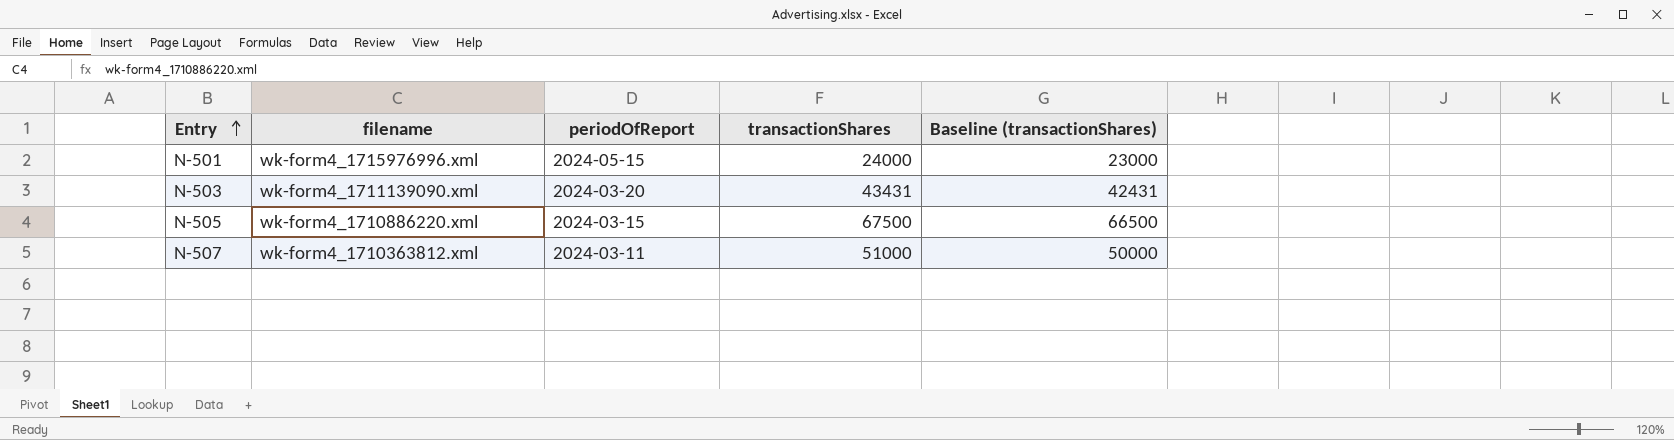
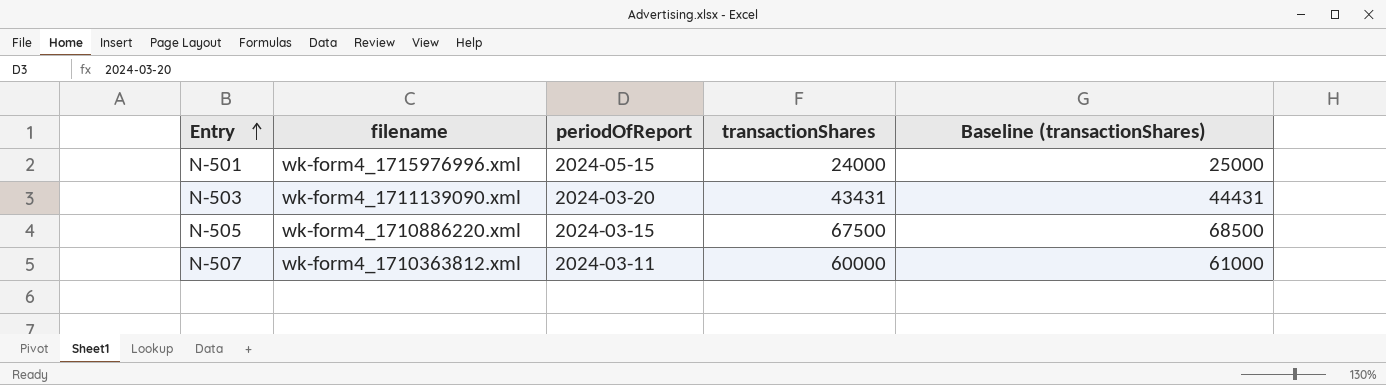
column Baseline (transactionShares) | formula: [transactionShares] - 1000 -> [transactionShares] + 1000
N-507 | transactionShares: 51000 -> 60000

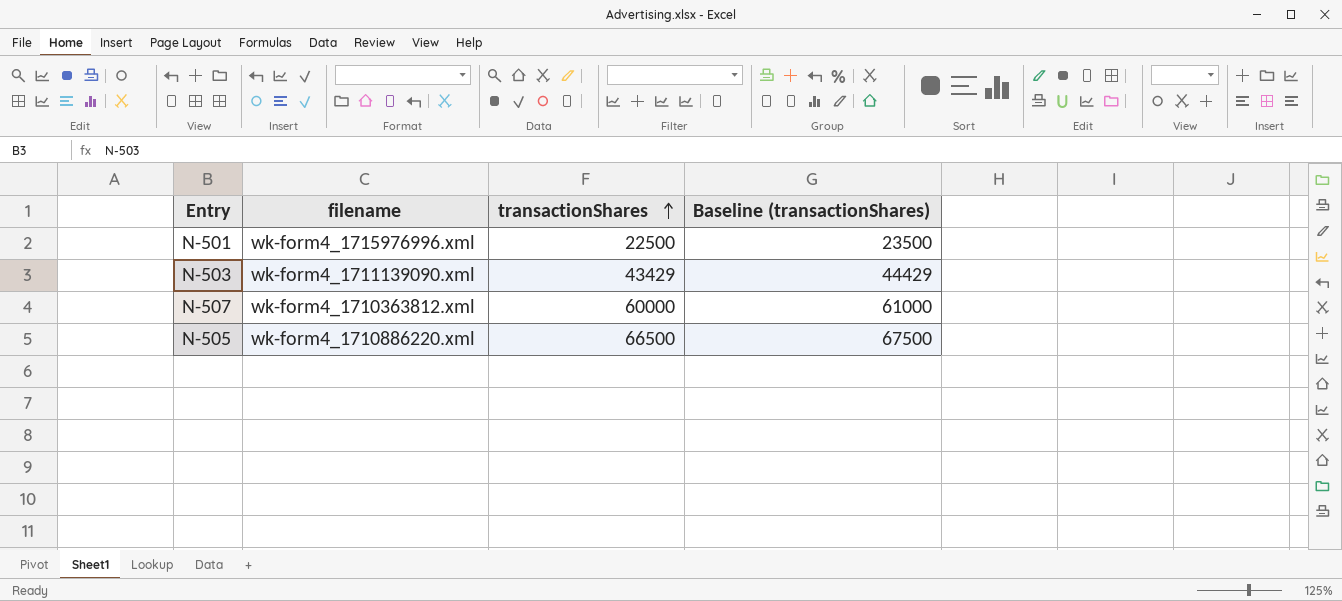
row order: Entry ascending -> transactionShares ascending
column periodOfReport | position: 3 -> none
N-501 | transactionShares: 24000 -> 22500
N-501 | Baseline (transactionShares): 25000 -> 23500
N-503 | transactionShares: 43431 -> 43429
N-503 | Baseline (transactionShares): 44431 -> 44429
N-505 | transactionShares: 67500 -> 66500
N-505 | Baseline (transactionShares): 68500 -> 67500

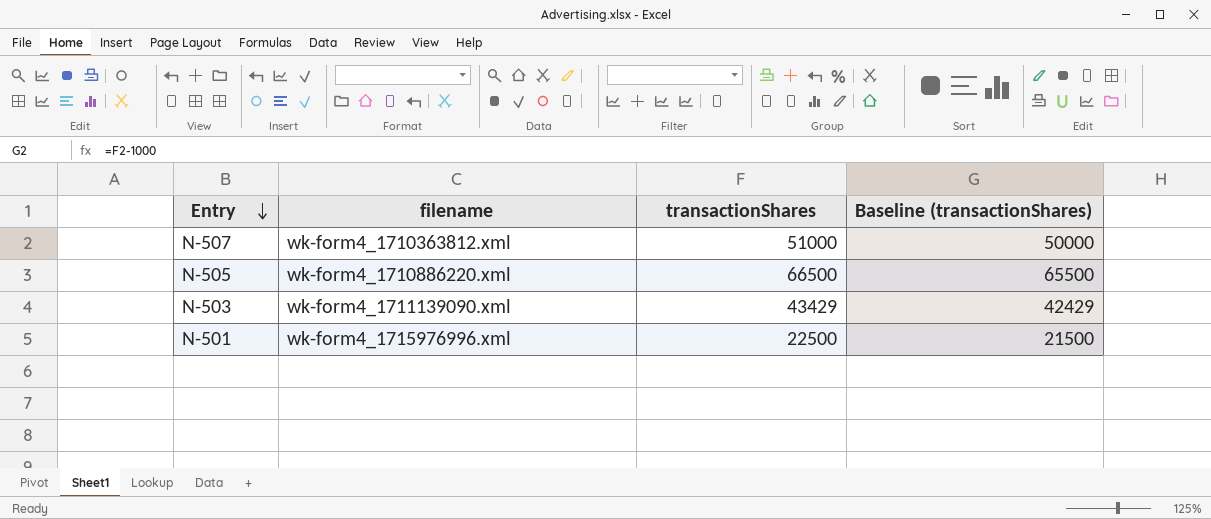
row order: transactionShares ascending -> Entry descending
column Baseline (transactionShares) | formula: [transactionShares] + 1000 -> [transactionShares] - 1000
N-507 | transactionShares: 60000 -> 51000

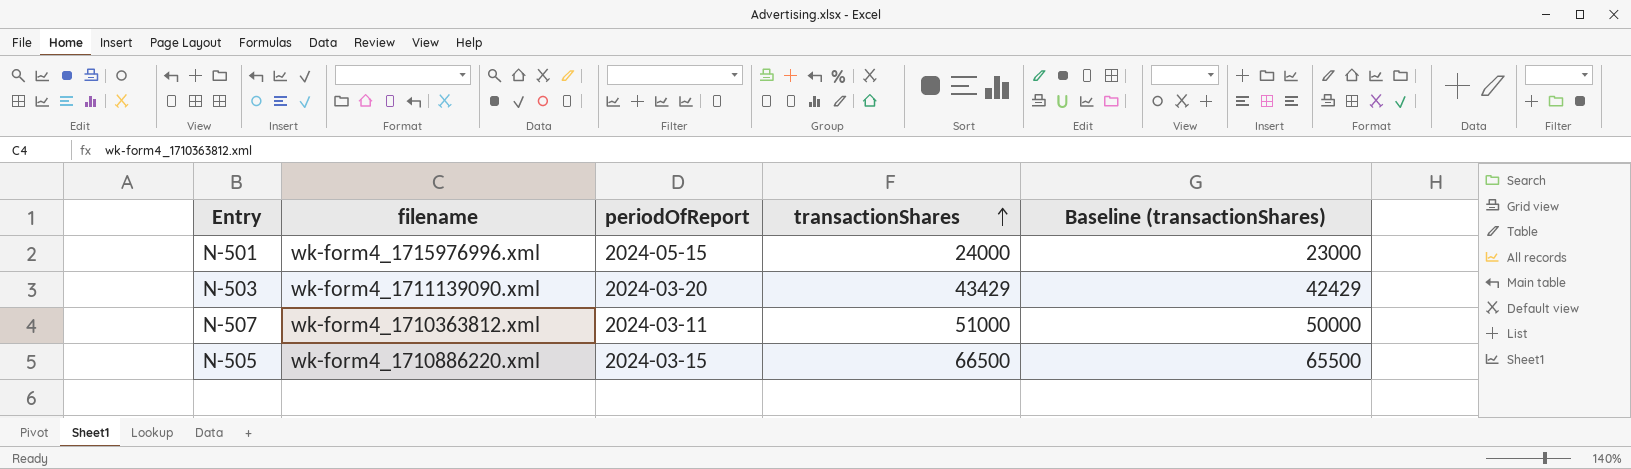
row order: Entry descending -> transactionShares ascending
column periodOfReport | position: none -> 3
N-501 | transactionShares: 22500 -> 24000
N-501 | Baseline (transactionShares): 21500 -> 23000

